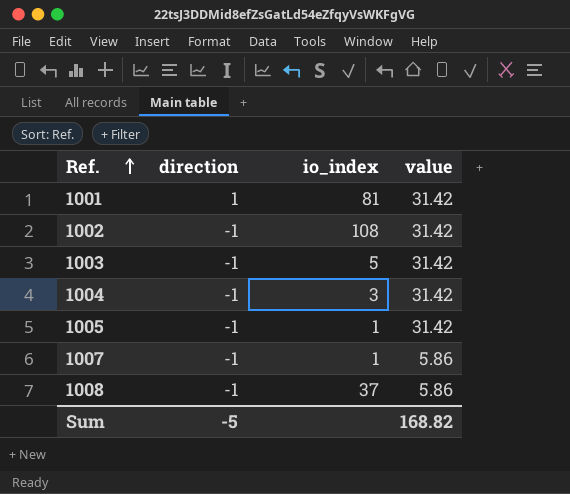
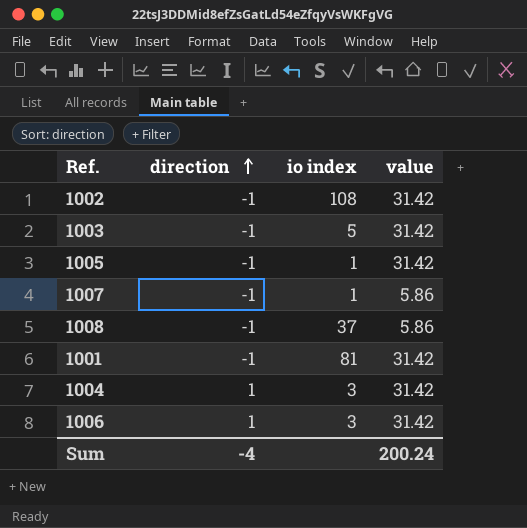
row order: Ref. ascending -> direction ascending
column name: io_index -> io index
1001 | direction: 1 -> -1
1004 | direction: -1 -> 1
row 1006: none -> 1 | 3 | 31.42
Sum | direction: -5 -> -4
Sum | value: 168.82 -> 200.24

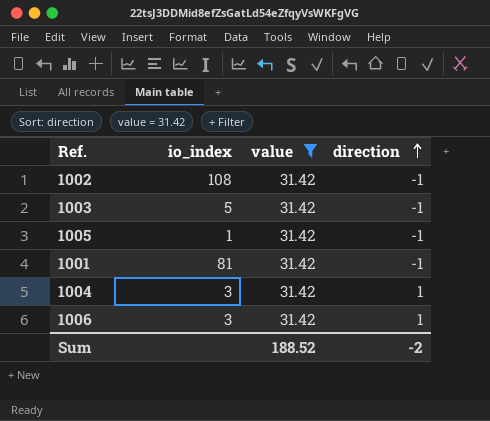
filter: none -> value = 31.42
column name: io index -> io_index
column direction | position: 2 -> 4
Sum | value: 200.24 -> 188.52
Sum | direction: -4 -> -2

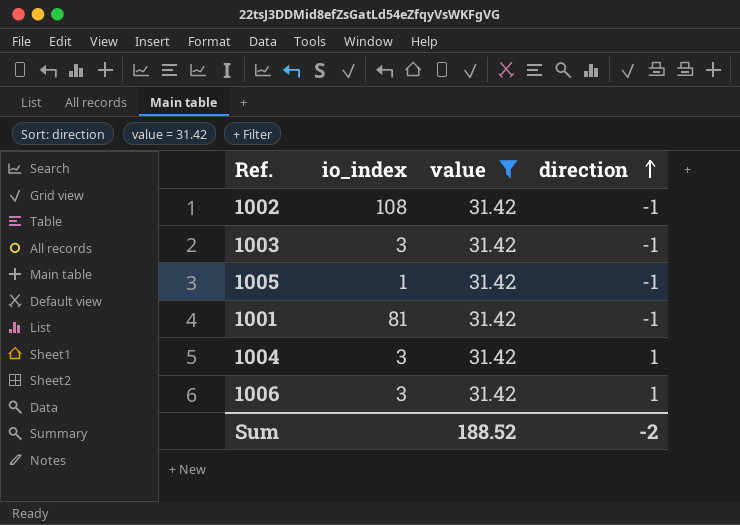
1003 | io_index: 5 -> 3

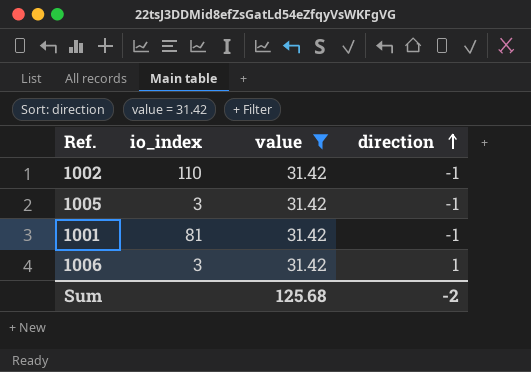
row 1003: 3 | 31.42 | -1 -> none
row 1004: 3 | 31.42 | 1 -> none
1002 | io_index: 108 -> 110
1005 | io_index: 1 -> 3
Sum | value: 188.52 -> 125.68

